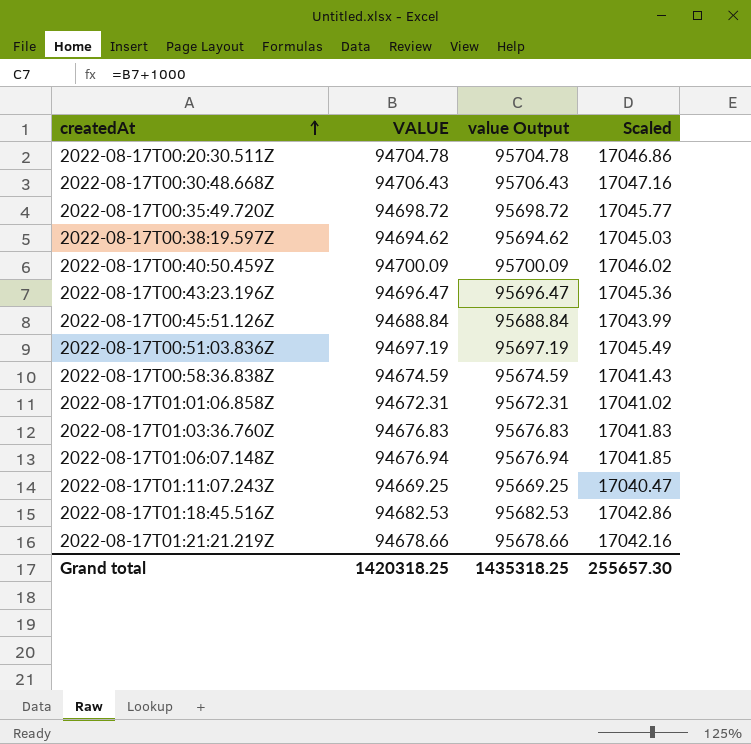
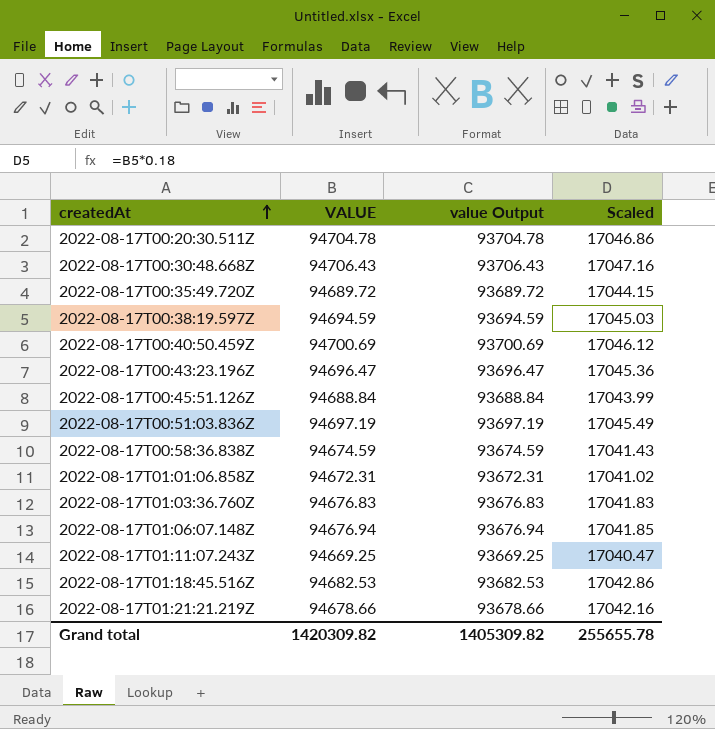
column value Output | formula: [VALUE] + 1000 -> [VALUE] - 1000
2022-08-17T00:35:49.720Z | VALUE: 94698.72 -> 94689.72
2022-08-17T00:35:49.720Z | Scaled: 17045.77 -> 17044.15
2022-08-17T00:38:19.597Z | VALUE: 94694.62 -> 94694.59
2022-08-17T00:40:50.459Z | VALUE: 94700.09 -> 94700.69
2022-08-17T00:40:50.459Z | Scaled: 17046.02 -> 17046.12
Grand total | VALUE: 1420318.25 -> 1420309.82
Grand total | value Output: 1435318.25 -> 1405309.82
Grand total | Scaled: 255657.30 -> 255655.78

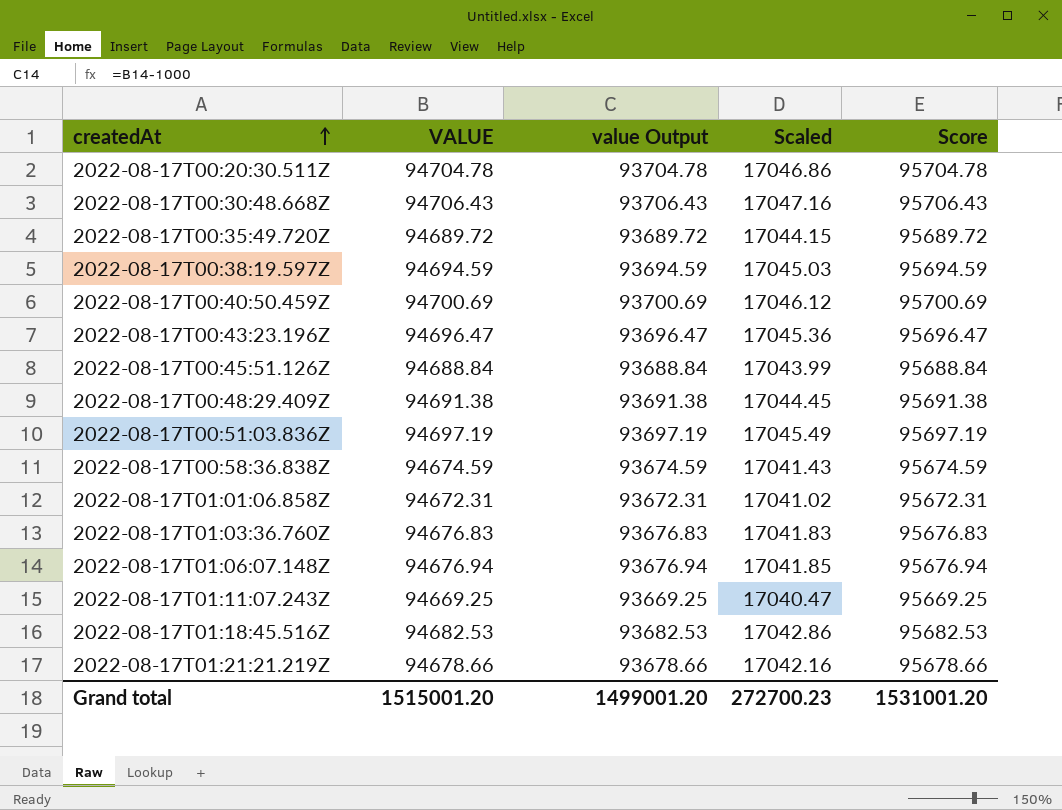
column Score | formula: none -> [VALUE] + 1000
row 2022-08-17T00:48:29.409Z: none -> 94691.38 | 93691.38 | 17044.45 | 95691.38
Grand total | VALUE: 1420309.82 -> 1515001.20
Grand total | value Output: 1405309.82 -> 1499001.20
Grand total | Scaled: 255655.78 -> 272700.23

